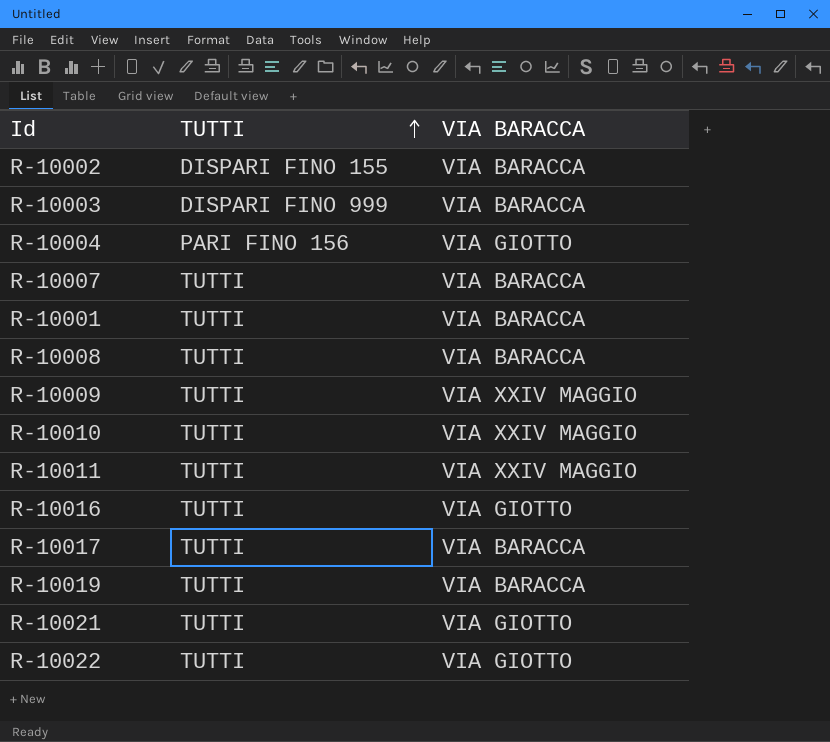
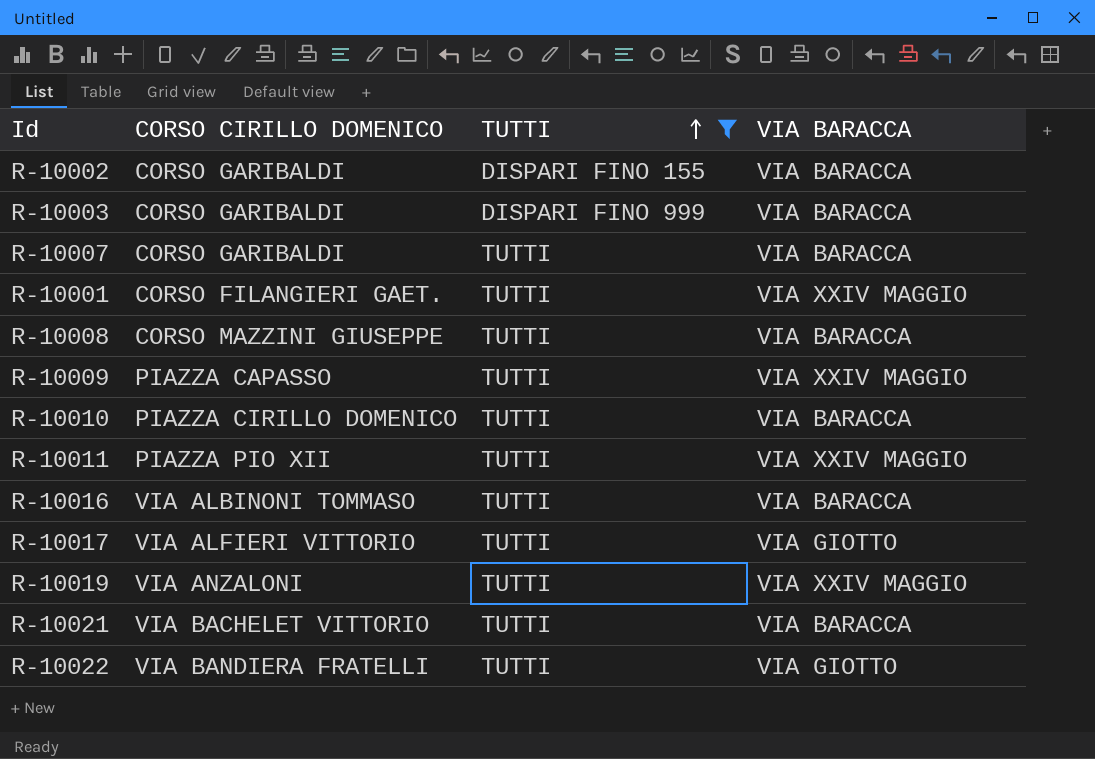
filter: none -> TUTTI != PARI FINO 156
column CORSO CIRILLO DOMENICO | position: none -> 2
R-10001 | VIA BARACCA: VIA BARACCA -> VIA XXIV MAGGIO
R-10010 | VIA BARACCA: VIA XXIV MAGGIO -> VIA BARACCA
R-10016 | VIA BARACCA: VIA GIOTTO -> VIA BARACCA
R-10017 | VIA BARACCA: VIA BARACCA -> VIA GIOTTO
R-10019 | VIA BARACCA: VIA BARACCA -> VIA XXIV MAGGIO
R-10021 | VIA BARACCA: VIA GIOTTO -> VIA BARACCA

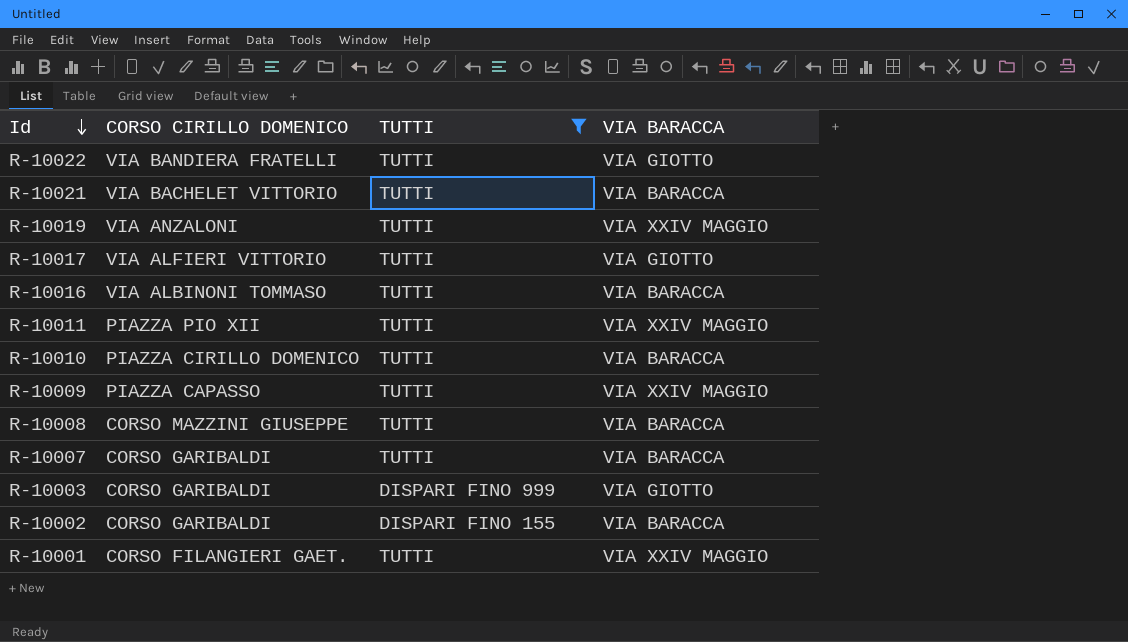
row order: TUTTI ascending -> Id descending
R-10003 | VIA BARACCA: VIA BARACCA -> VIA GIOTTO

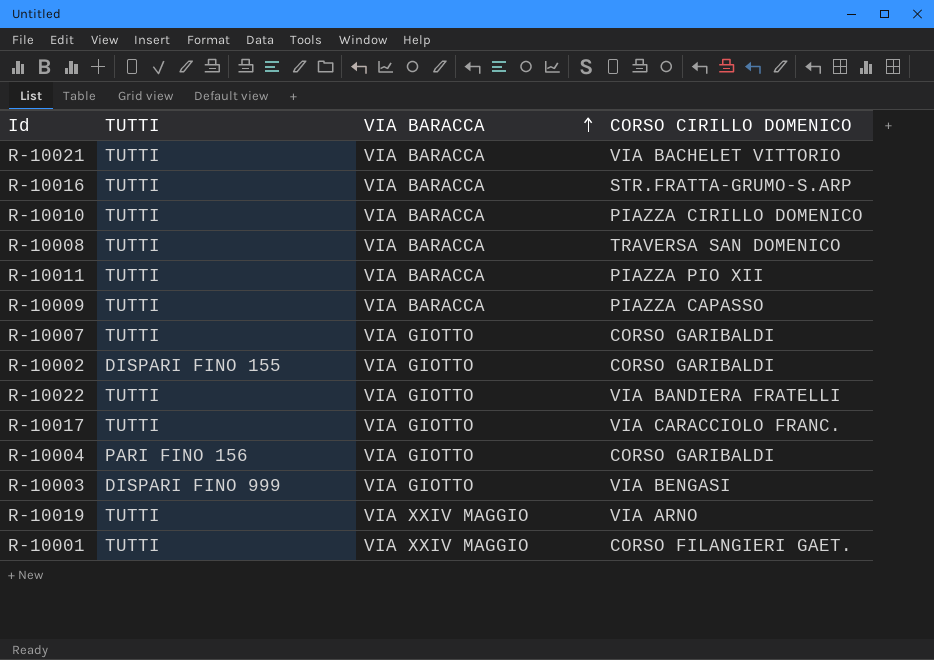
filter: TUTTI != PARI FINO 156 -> none
row order: Id descending -> VIA BARACCA ascending
column CORSO CIRILLO DOMENICO | position: 2 -> 4
R-10016 | CORSO CIRILLO DOMENICO: VIA ALBINONI TOMMASO -> STR.FRATTA-GRUMO-S.ARP
R-10008 | CORSO CIRILLO DOMENICO: CORSO MAZZINI GIUSEPPE -> TRAVERSA SAN DOMENICO
R-10011 | VIA BARACCA: VIA XXIV MAGGIO -> VIA BARACCA
R-10009 | VIA BARACCA: VIA XXIV MAGGIO -> VIA BARACCA
R-10007 | VIA BARACCA: VIA BARACCA -> VIA GIOTTO
R-10002 | VIA BARACCA: VIA BARACCA -> VIA GIOTTO
R-10017 | CORSO CIRILLO DOMENICO: VIA ALFIERI VITTORIO -> VIA CARACCIOLO FRANC.
R-10003 | CORSO CIRILLO DOMENICO: CORSO GARIBALDI -> VIA BENGASI
R-10019 | CORSO CIRILLO DOMENICO: VIA ANZALONI -> VIA ARNO

